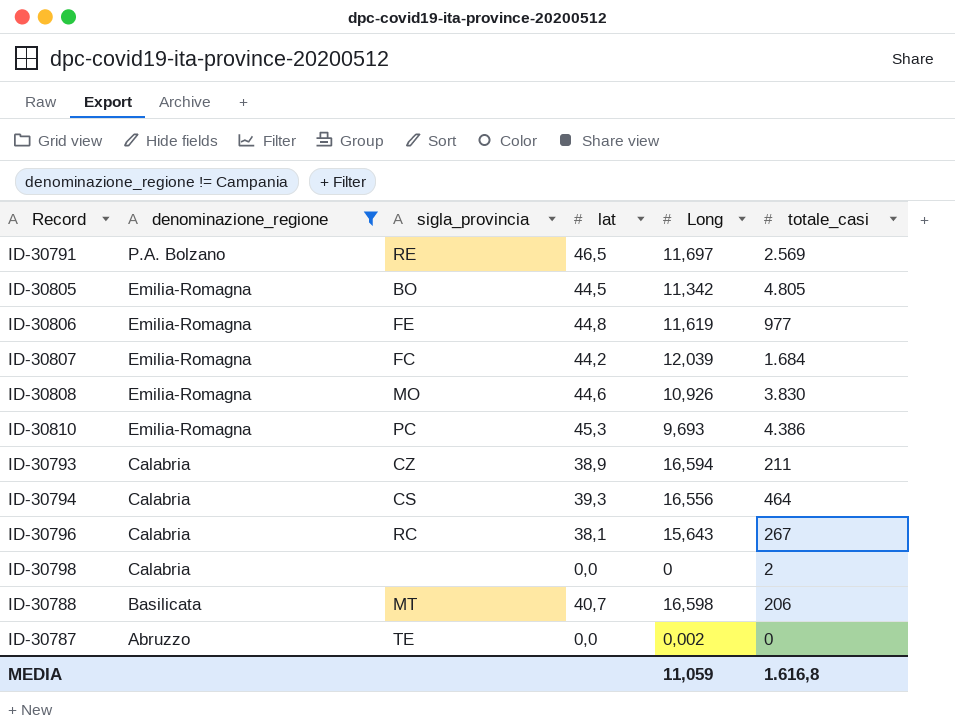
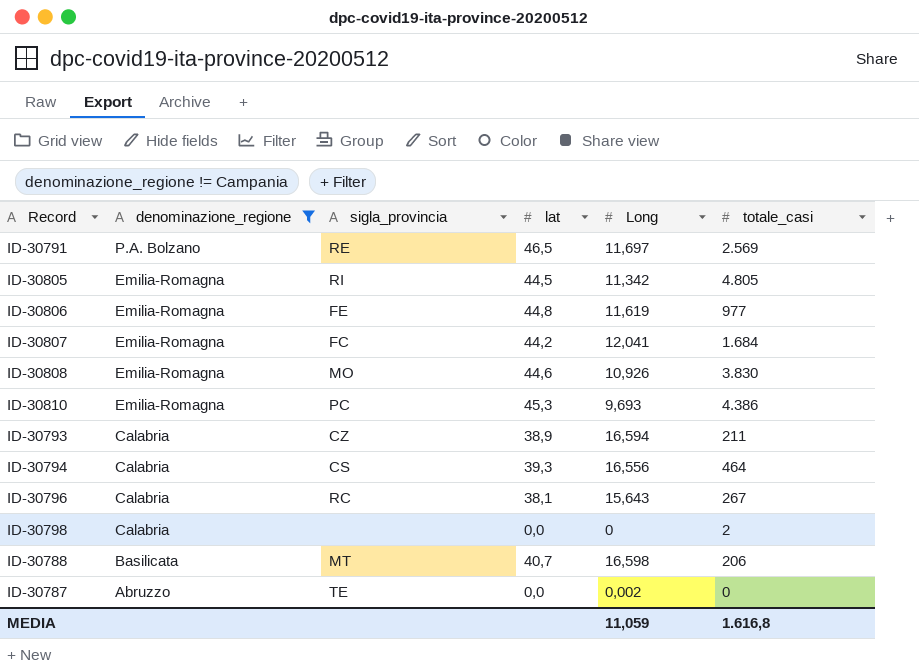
ID-30805 | sigla_provincia: BO -> RI
ID-30807 | Long: 12,039 -> 12,041

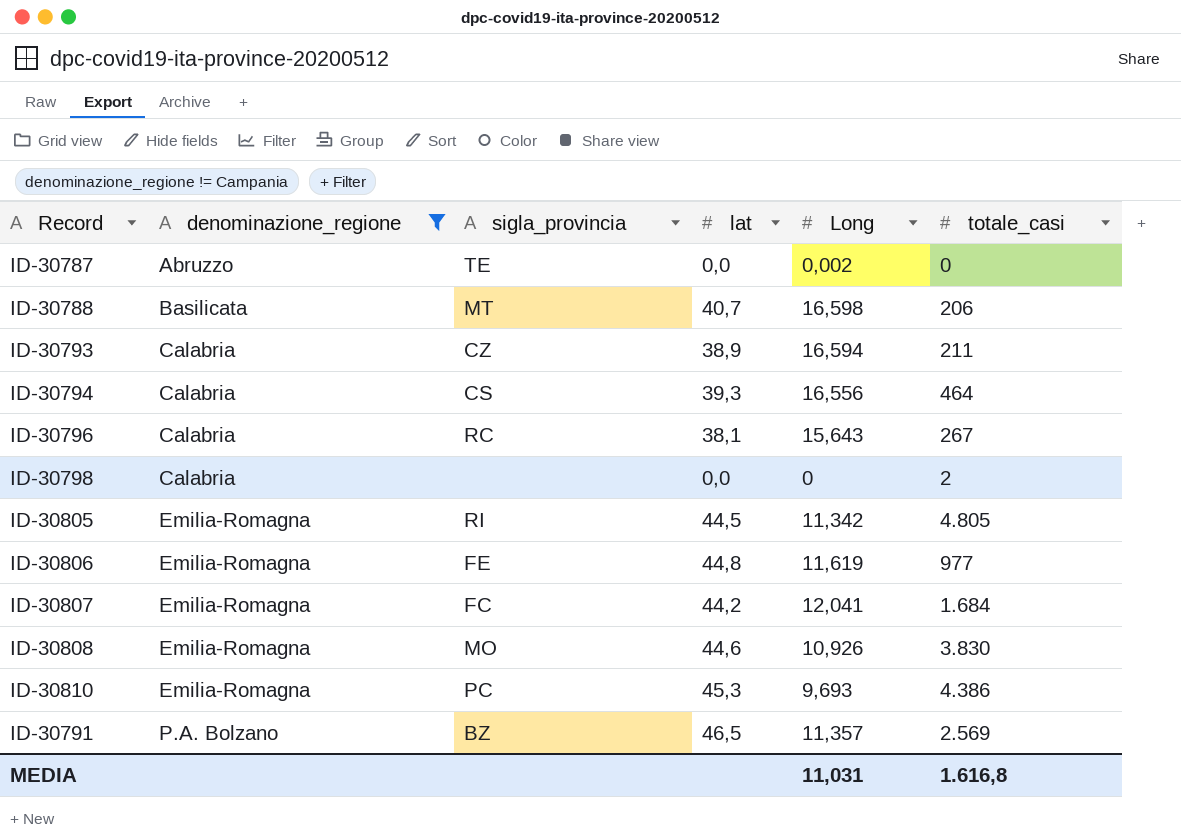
row order: denominazione_regione descending -> denominazione_regione ascending
ID-30791 | sigla_provincia: RE -> BZ
ID-30791 | Long: 11,697 -> 11,357
MEDIA | Long: 11,059 -> 11,031

